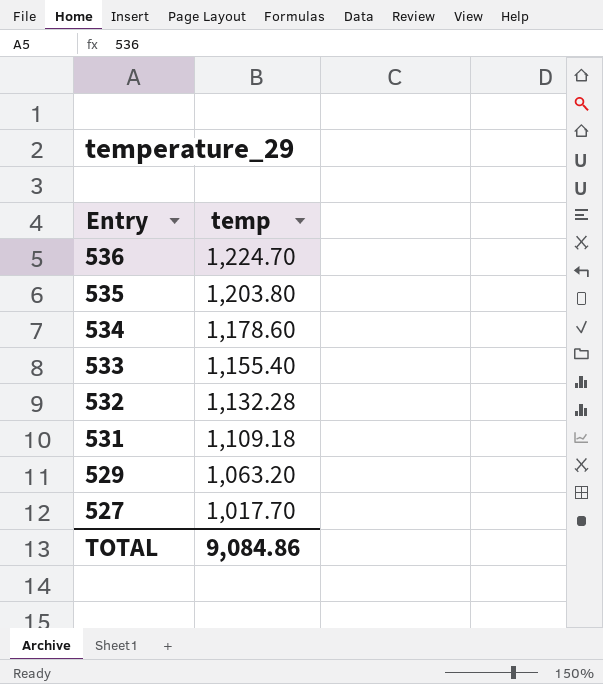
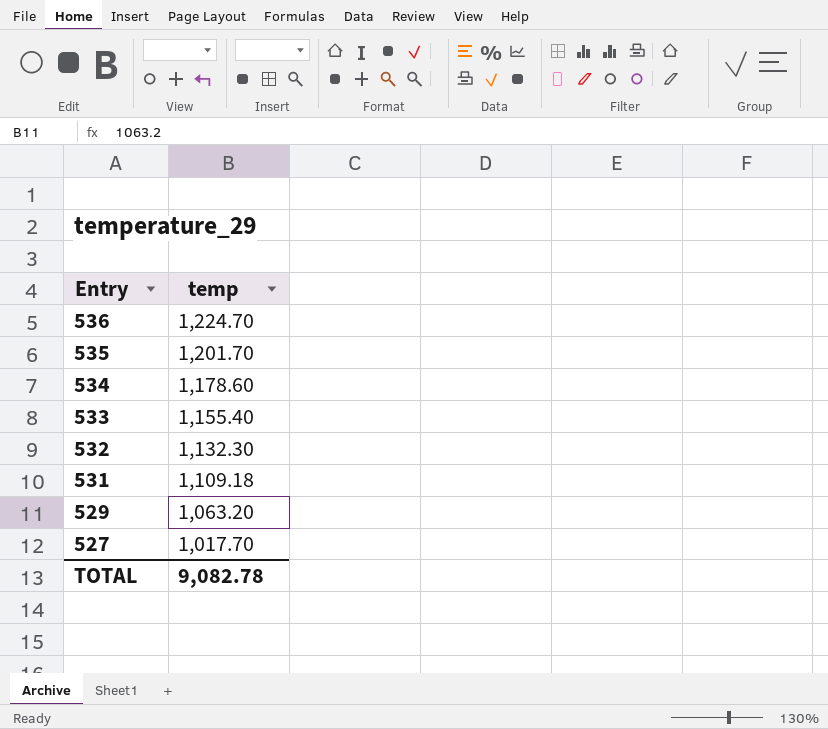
535 | temp: 1,203.80 -> 1,201.70
532 | temp: 1,132.28 -> 1,132.30
TOTAL | temp: 9,084.86 -> 9,082.78

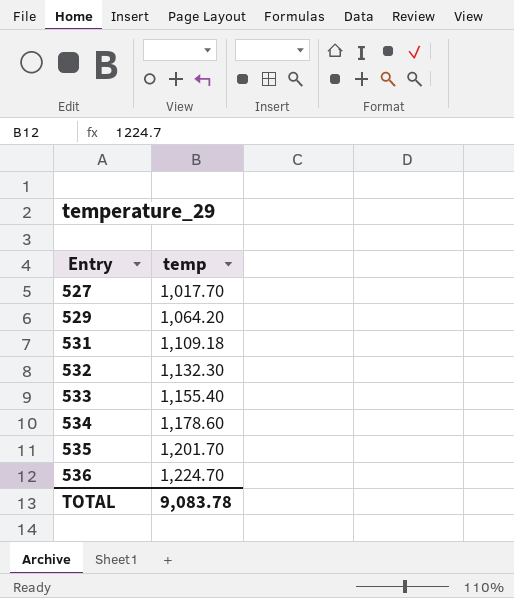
row order: Entry descending -> Entry ascending
529 | temp: 1,063.20 -> 1,064.20
TOTAL | temp: 9,082.78 -> 9,083.78

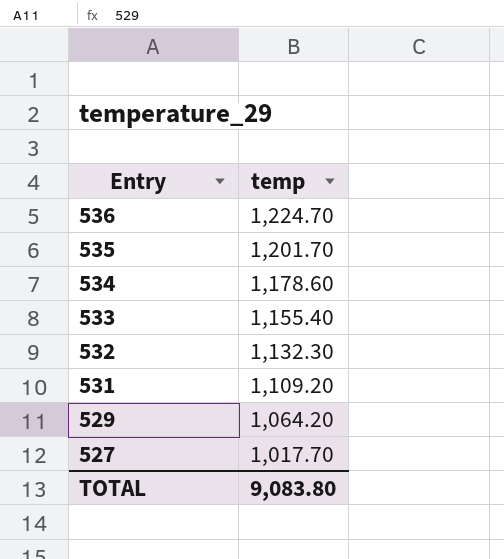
row order: Entry ascending -> Entry descending
531 | temp: 1,109.18 -> 1,109.20
TOTAL | temp: 9,083.78 -> 9,083.80

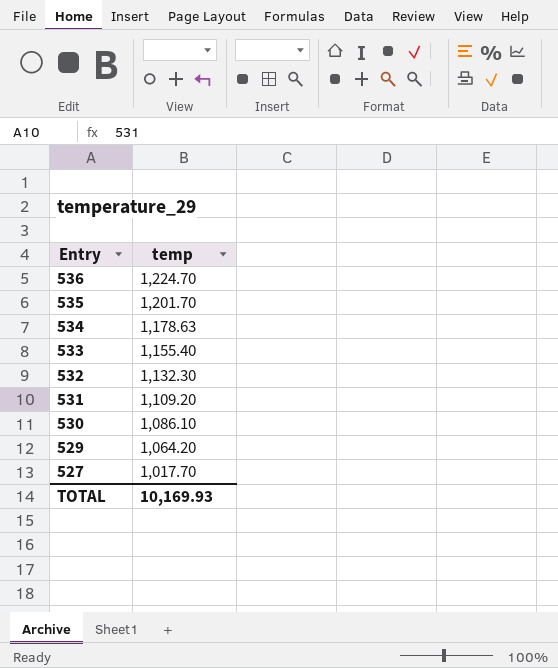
534 | temp: 1,178.60 -> 1,178.63
row 530: none -> 1,086.10
TOTAL | temp: 9,083.80 -> 10,169.93

